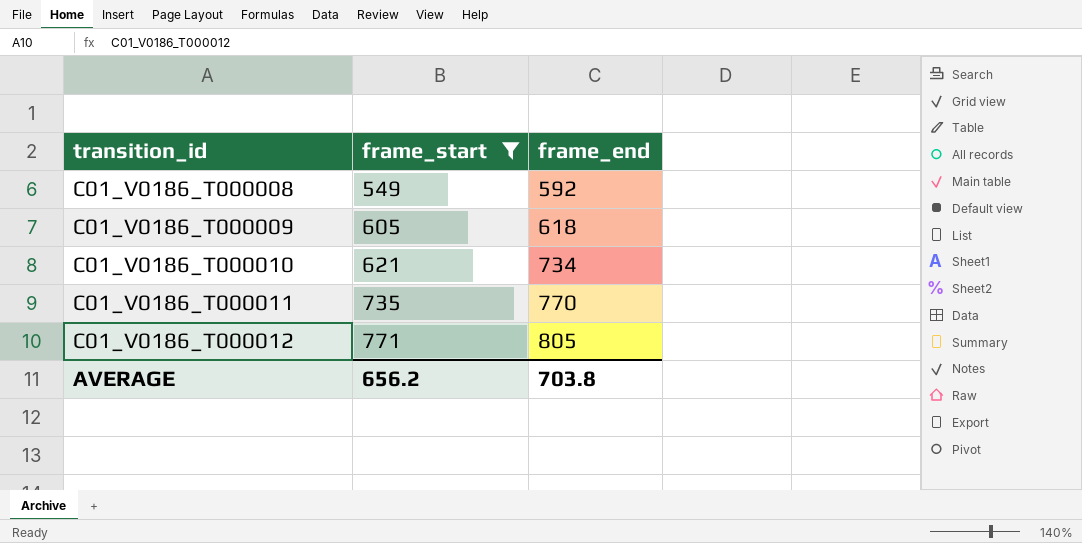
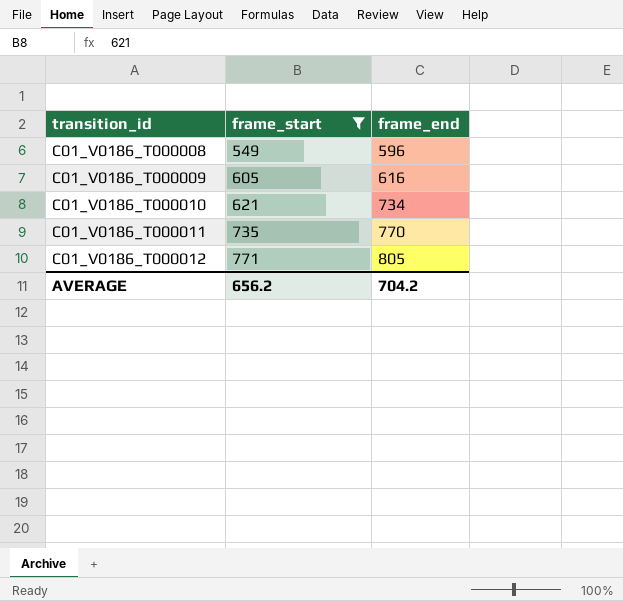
C01_V0186_T000008 | frame_end: 592 -> 596
C01_V0186_T000009 | frame_end: 618 -> 616
AVERAGE | frame_end: 703.8 -> 704.2

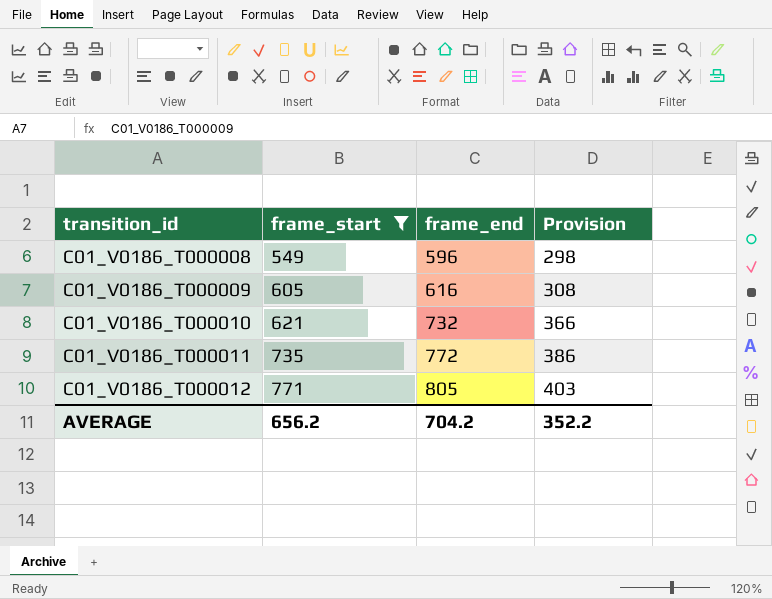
column Provision | formula: none -> [frame_end] * 0.5
C01_V0186_T000010 | frame_end: 734 -> 732
C01_V0186_T000011 | frame_end: 770 -> 772

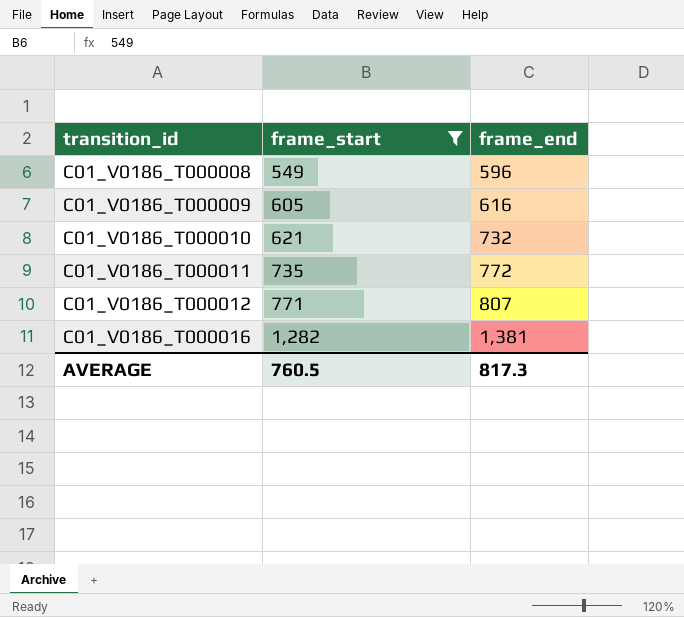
column Provision | formula: [frame_end] * 0.5 -> none
C01_V0186_T000012 | frame_end: 805 -> 807
row C01_V0186_T000016: none -> 1,282 | 1,381
AVERAGE | frame_start: 656.2 -> 760.5
AVERAGE | frame_end: 704.2 -> 817.3

